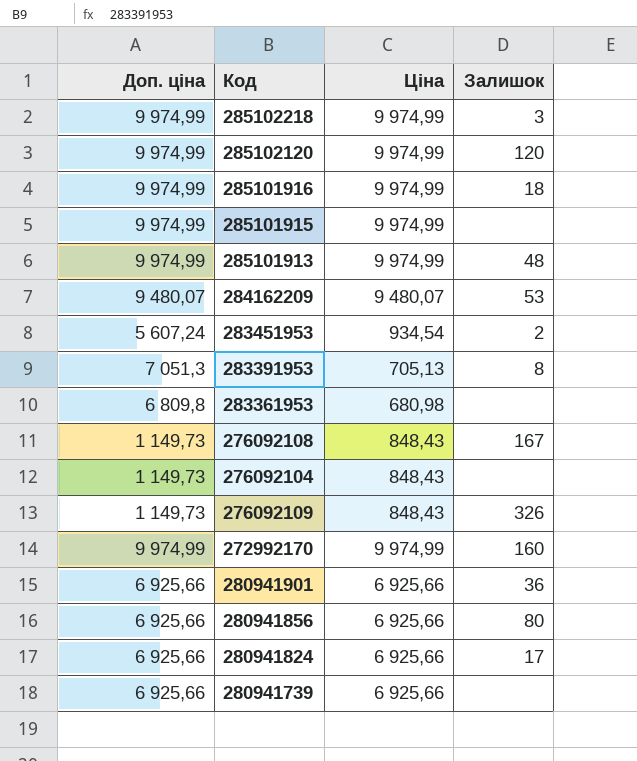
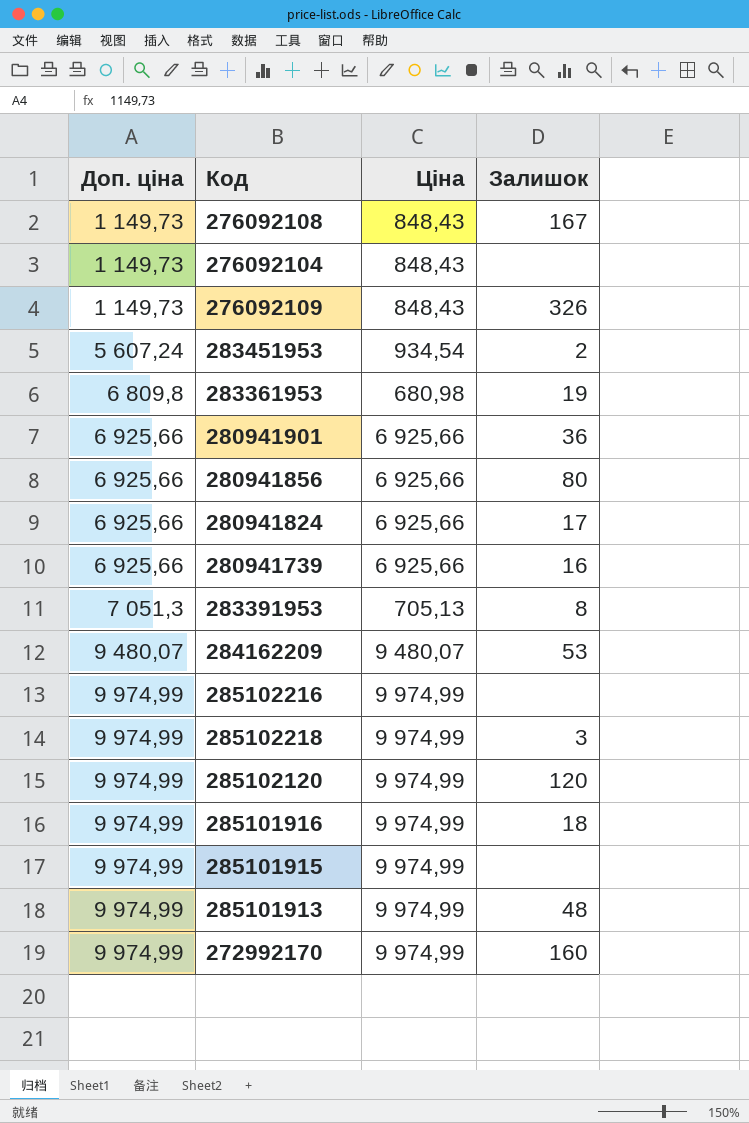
row order: none -> Доп. ціна ascending
283361953 | Залишок: none -> 19
280941739 | Залишок: none -> 16
row 285102216: none -> 9 974,99 | 9 974,99 | none

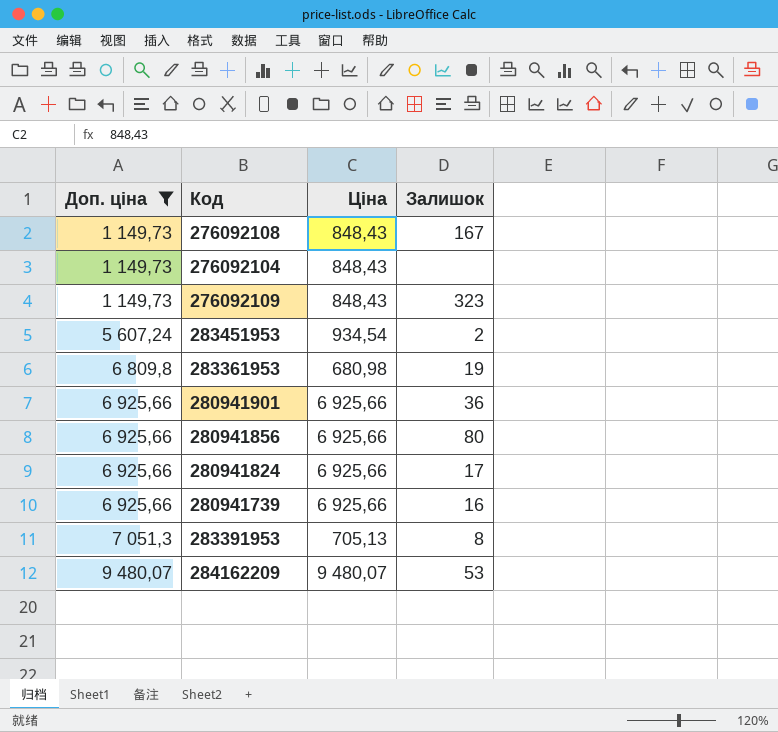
filter: none -> Доп. ціна != 9 974,99
276092109 | Залишок: 326 -> 323

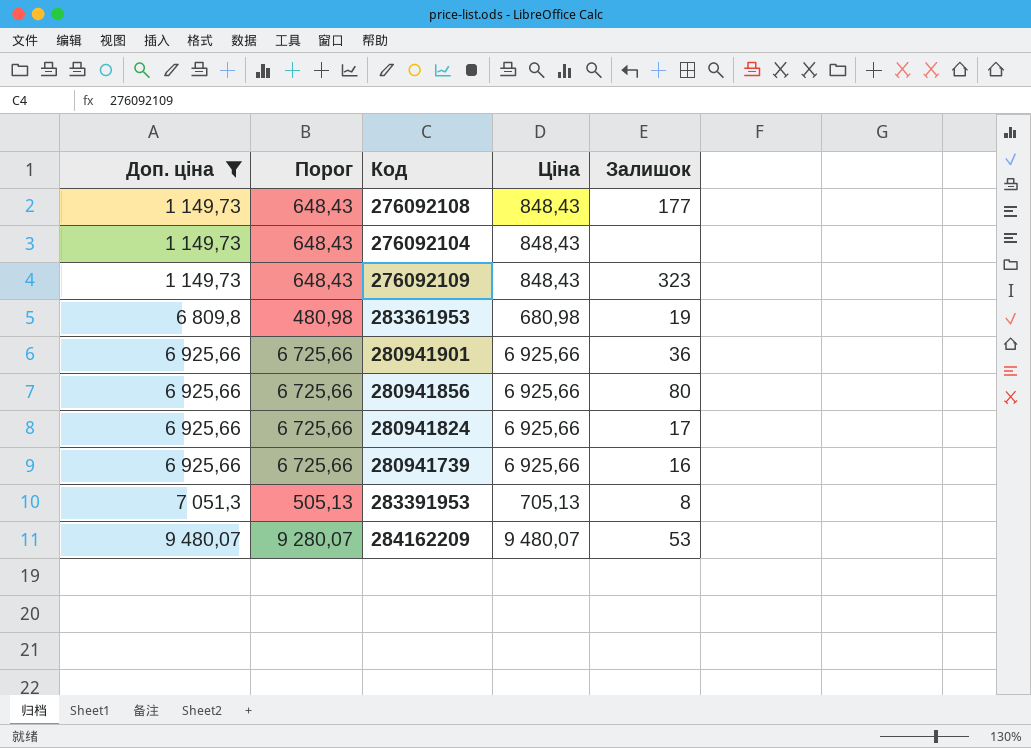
column Порог | formula: none -> [Ціна] - 200
row 283451953: 5 607,24 | 934,54 | 2 -> none
276092108 | Залишок: 167 -> 177

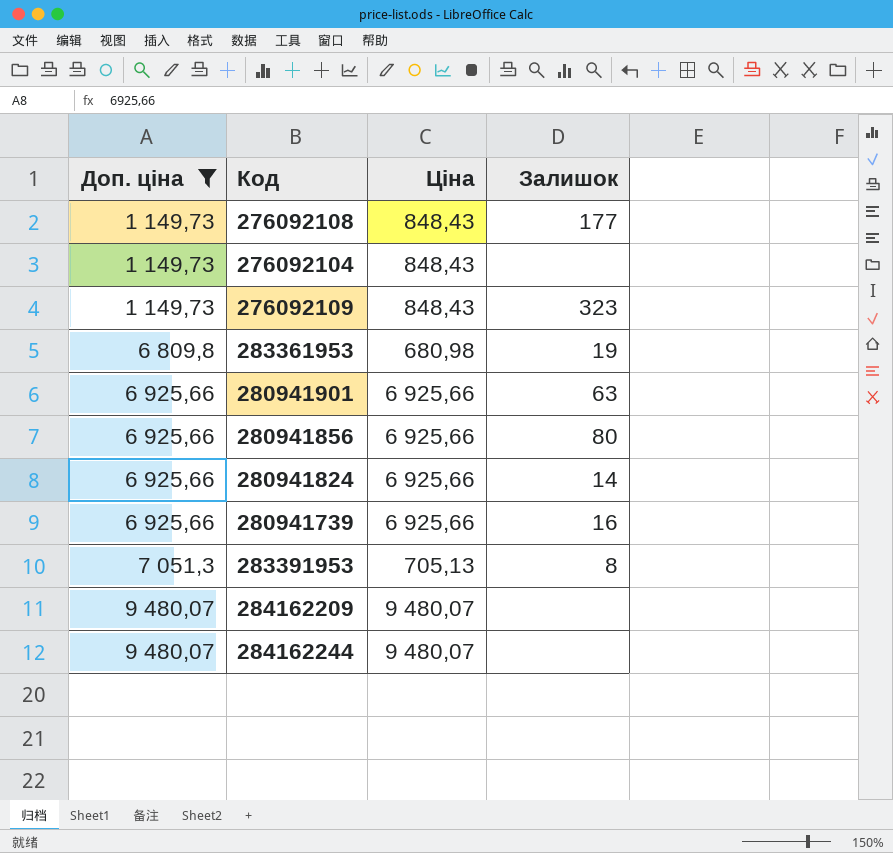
column Порог | formula: [Ціна] - 200 -> none
280941901 | Залишок: 36 -> 63
280941824 | Залишок: 17 -> 14
284162209 | Залишок: 53 -> none
row 284162244: none -> 9 480,07 | 9 480,07 | none

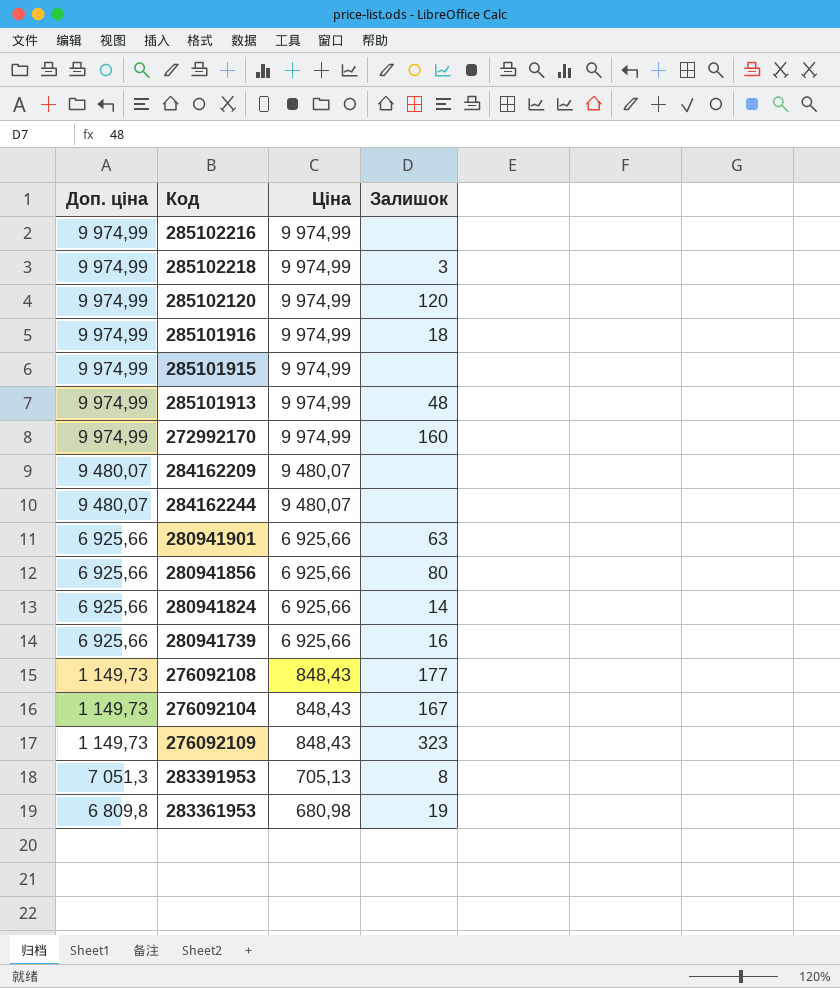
filter: Доп. ціна != 9 974,99 -> none
row order: Доп. ціна ascending -> Ціна descending
276092104 | Залишок: none -> 167

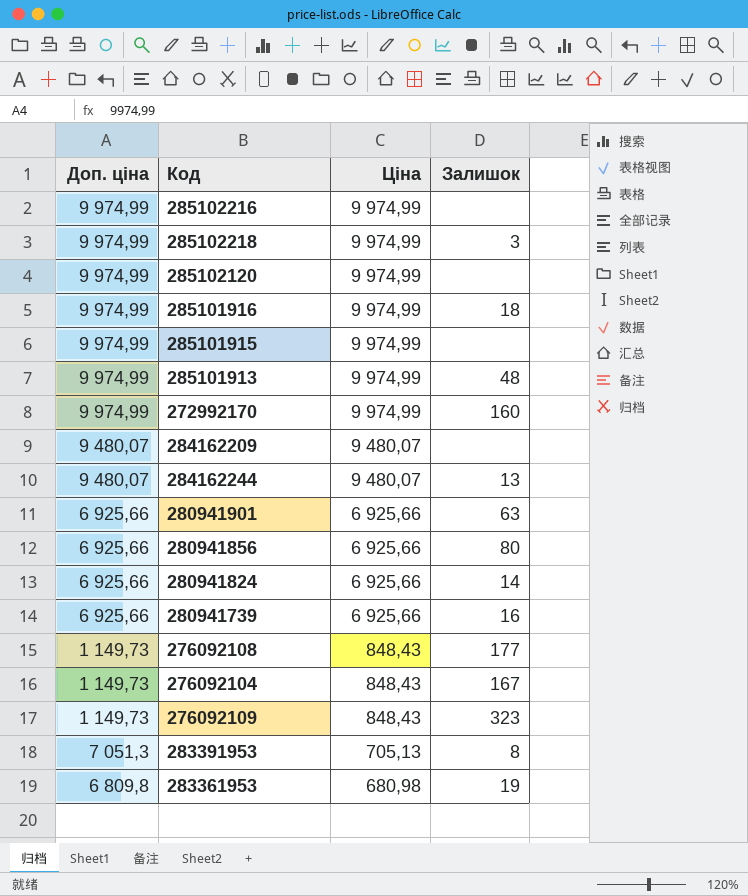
285102120 | Залишок: 120 -> none
284162244 | Залишок: none -> 13

